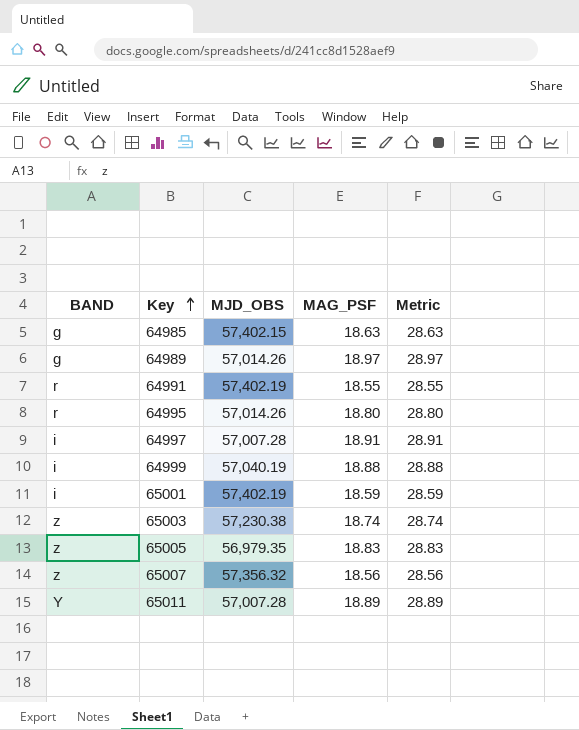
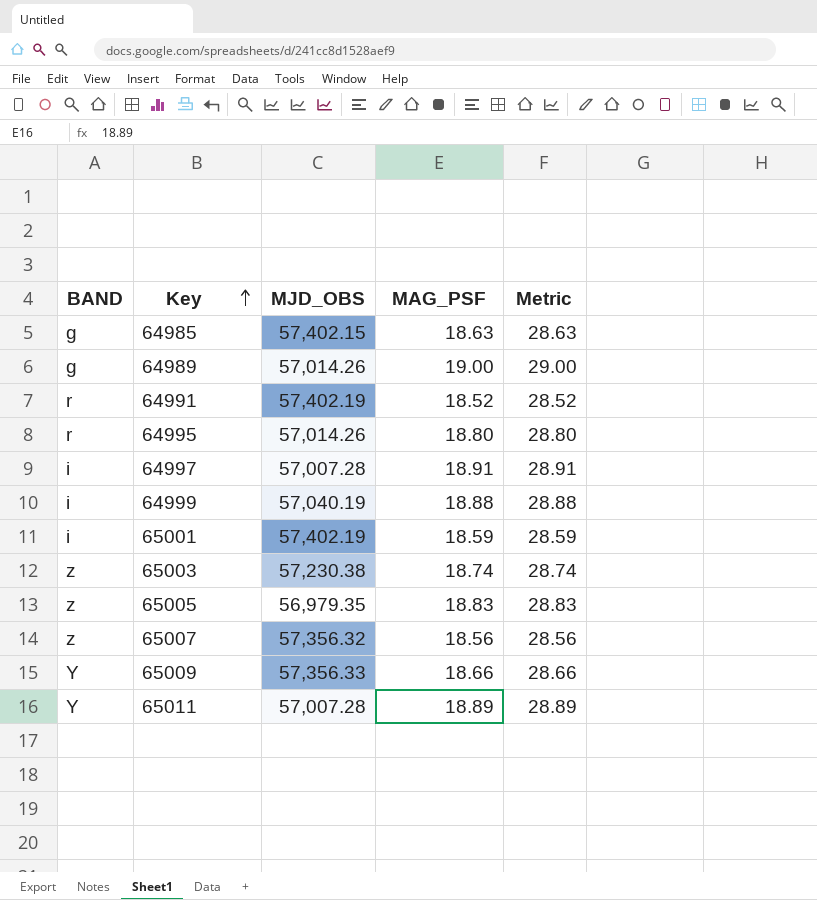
64989 | MAG_PSF: 18.97 -> 19.00
64989 | Metric: 28.97 -> 29.00
64991 | MAG_PSF: 18.55 -> 18.52
64991 | Metric: 28.55 -> 28.52
row 65009: none -> Y | 57,356.33 | 18.66 | 28.66

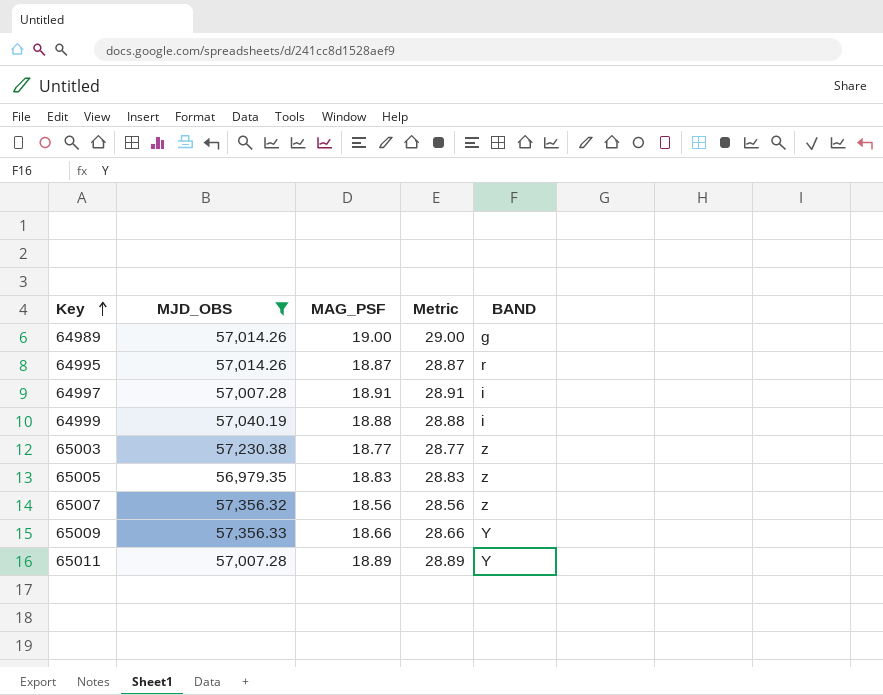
filter: none -> MJD_OBS <= 57,356.33
column BAND | position: 1 -> 5
64995 | MAG_PSF: 18.80 -> 18.87
64995 | Metric: 28.80 -> 28.87
65003 | MAG_PSF: 18.74 -> 18.77
65003 | Metric: 28.74 -> 28.77

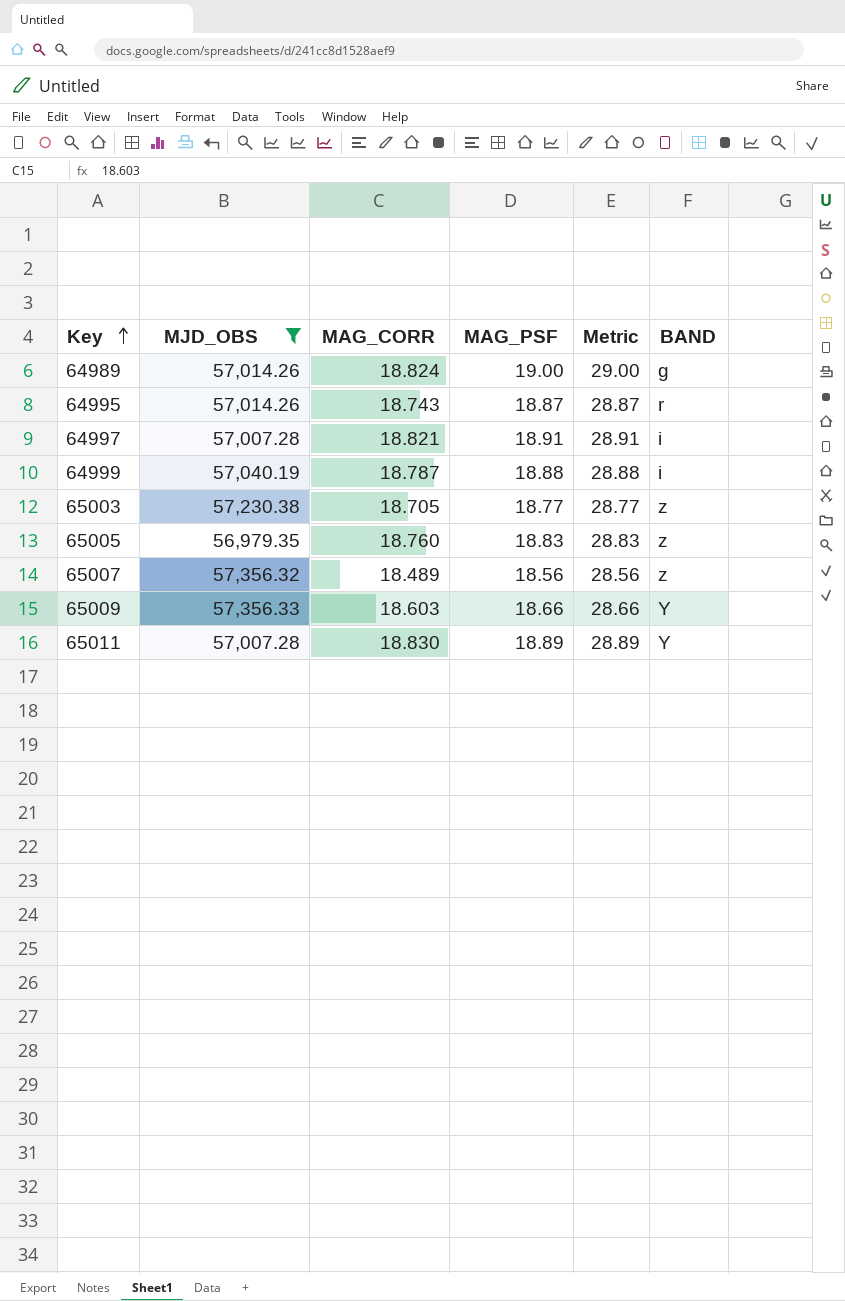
column MAG_CORR | position: none -> 3

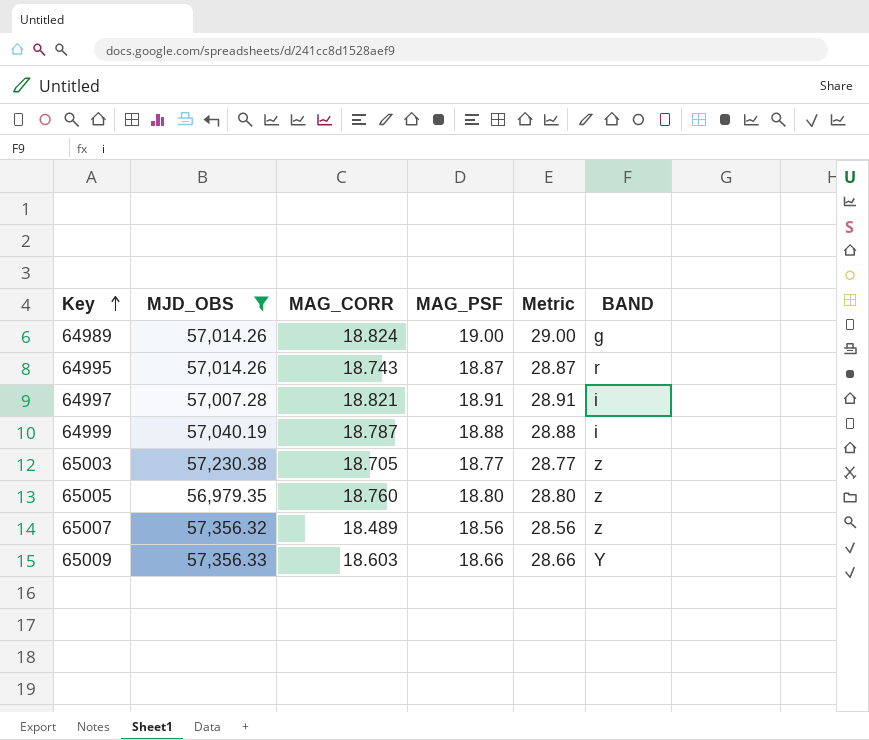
row 65011: 57,007.28 | 18.830 | 18.89 | 28.89 | Y -> none
65005 | MAG_PSF: 18.83 -> 18.80
65005 | Metric: 28.83 -> 28.80

